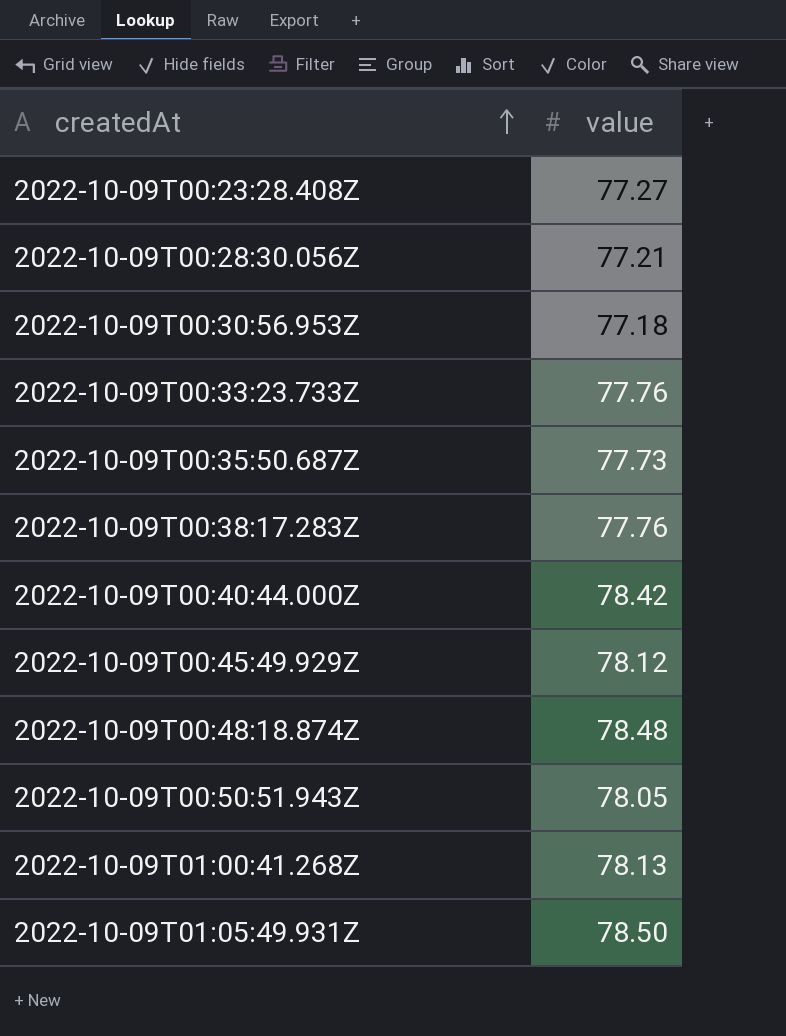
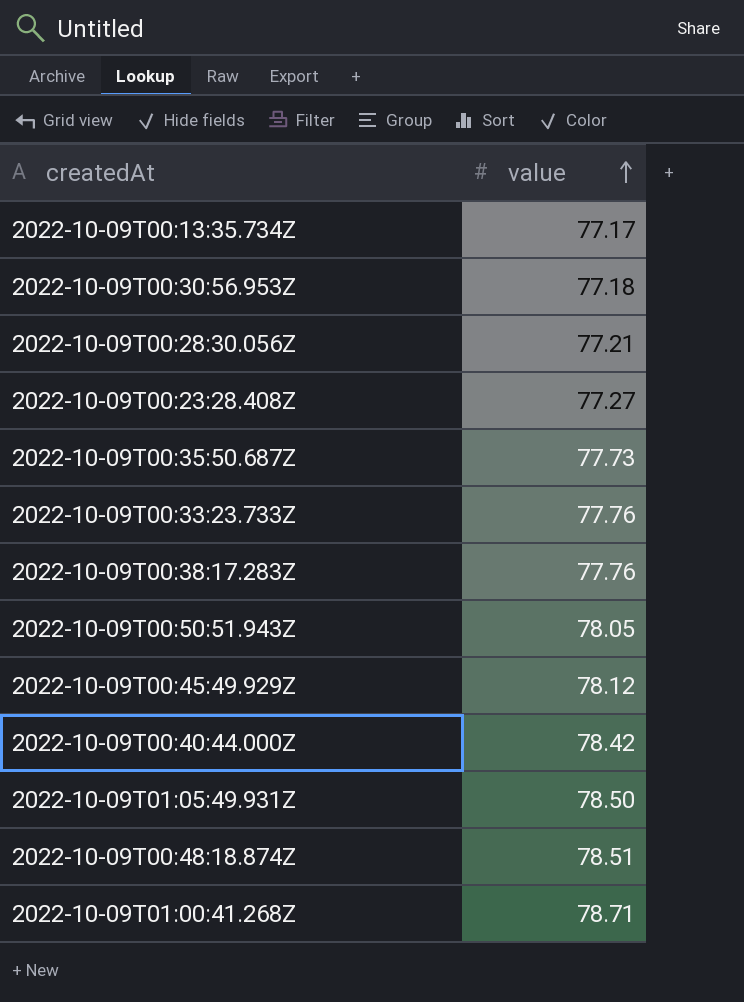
row order: createdAt ascending -> value ascending
row 2022-10-09T00:13:35.734Z: none -> 77.17
2022-10-09T00:48:18.874Z | value: 78.48 -> 78.51
2022-10-09T01:00:41.268Z | value: 78.13 -> 78.71

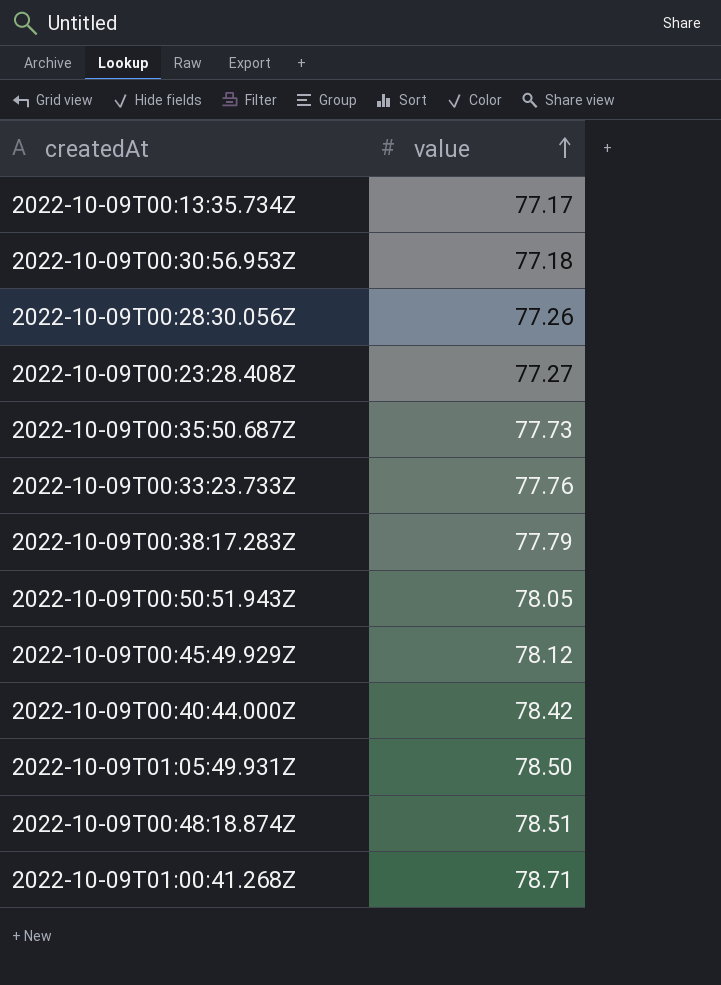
2022-10-09T00:28:30.056Z | value: 77.21 -> 77.26
2022-10-09T00:38:17.283Z | value: 77.76 -> 77.79

